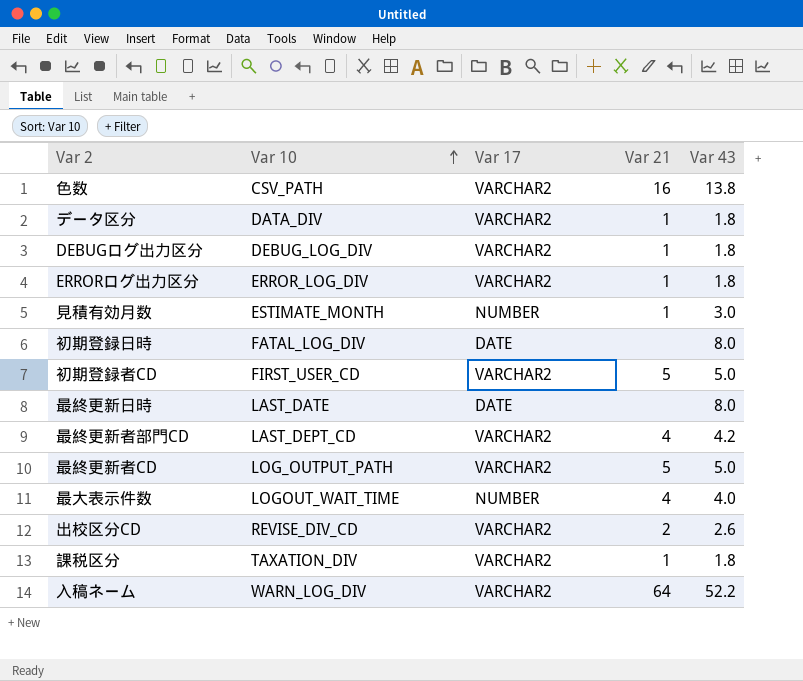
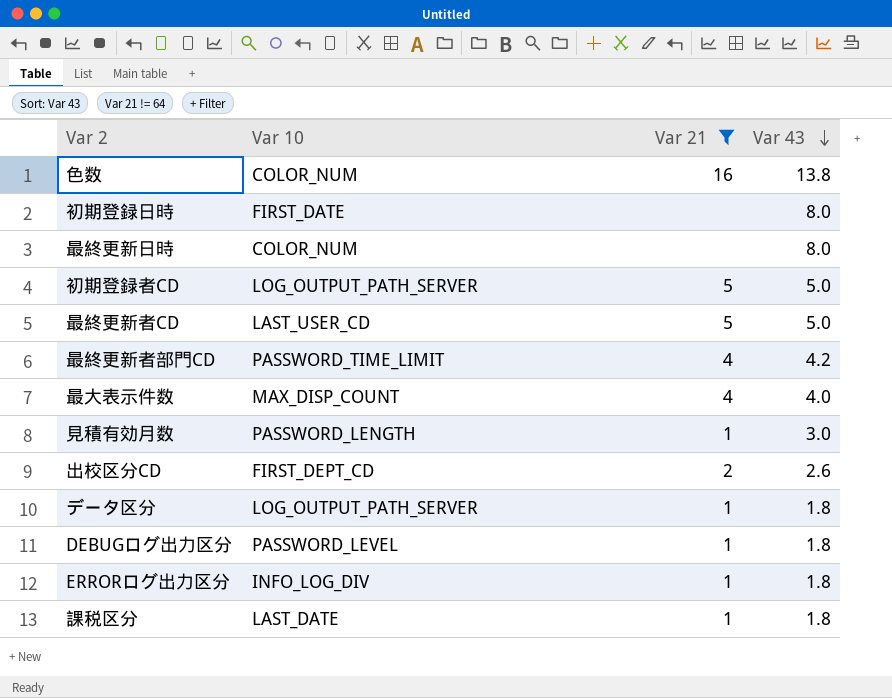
filter: none -> Var 21 != 64
row order: Var 10 ascending -> Var 43 descending
column Var 17 | position: 3 -> none
色数 | Var 10: CSV_PATH -> COLOR_NUM
初期登録日時 | Var 10: FATAL_LOG_DIV -> FIRST_DATE
最終更新日時 | Var 10: LAST_DATE -> COLOR_NUM
初期登録者CD | Var 10: FIRST_USER_CD -> LOG_OUTPUT_PATH_SERVER
最終更新者CD | Var 10: LOG_OUTPUT_PATH -> LAST_USER_CD
最終更新者部門CD | Var 10: LAST_DEPT_CD -> PASSWORD_TIME_LIMIT
最大表示件数 | Var 10: LOGOUT_WAIT_TIME -> MAX_DISP_COUNT
見積有効月数 | Var 10: ESTIMATE_MONTH -> PASSWORD_LENGTH
出校区分CD | Var 10: REVISE_DIV_CD -> FIRST_DEPT_CD
データ区分 | Var 10: DATA_DIV -> LOG_OUTPUT_PATH_SERVER
DEBUGログ出力区分 | Var 10: DEBUG_LOG_DIV -> PASSWORD_LEVEL
ERRORログ出力区分 | Var 10: ERROR_LOG_DIV -> INFO_LOG_DIV
課税区分 | Var 10: TAXATION_DIV -> LAST_DATE

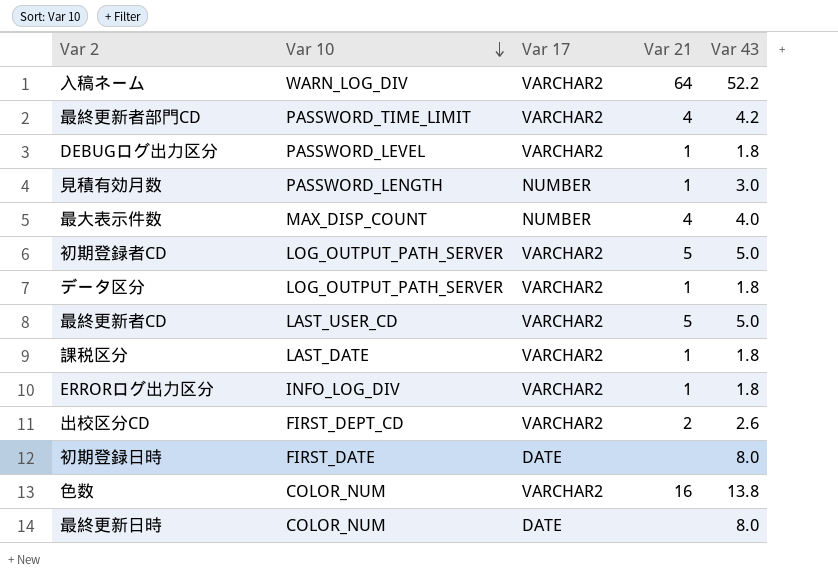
filter: Var 21 != 64 -> none
row order: Var 43 descending -> Var 10 descending
column Var 17 | position: none -> 3

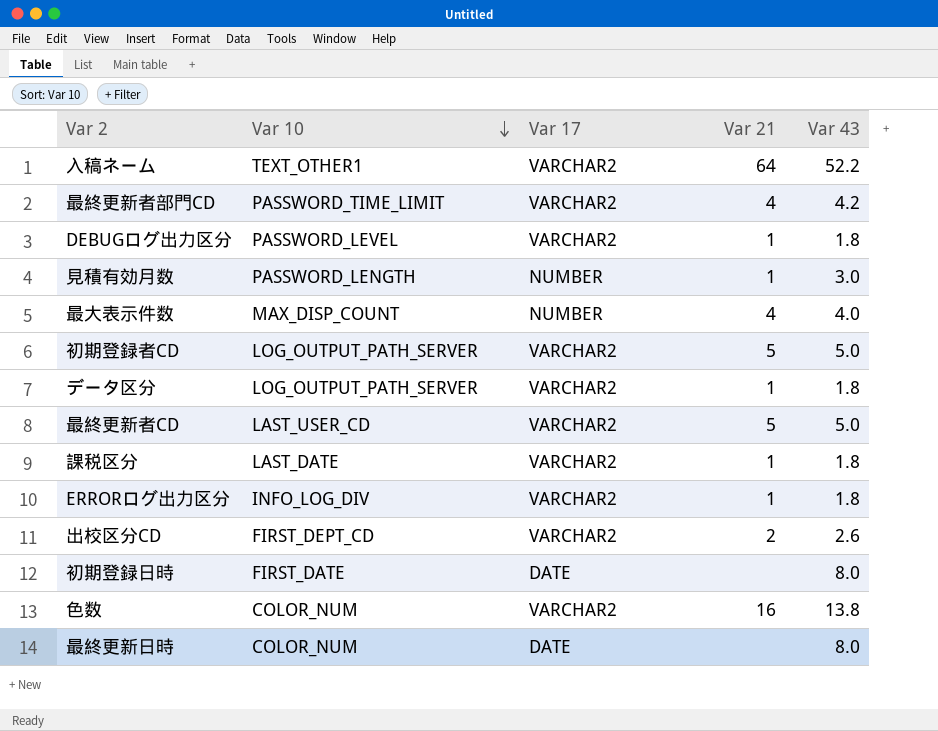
入稿ネーム | Var 10: WARN_LOG_DIV -> TEXT_OTHER1

